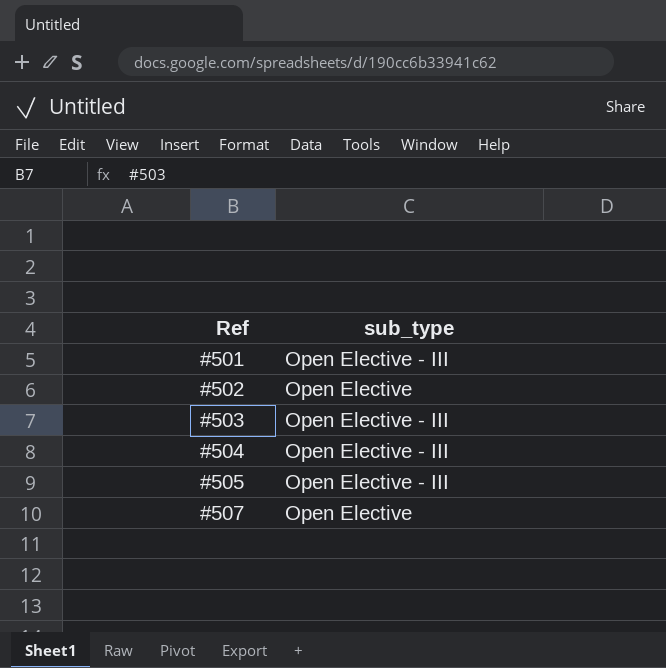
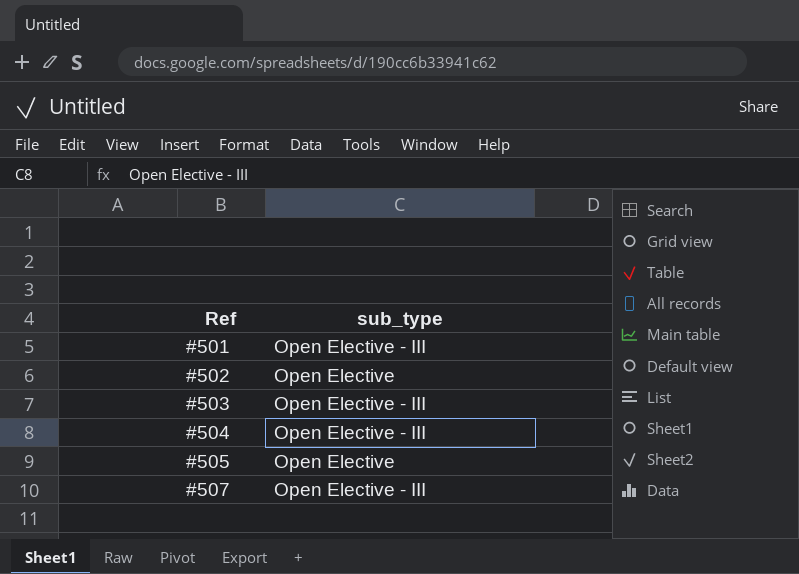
#505 | sub_type: Open Elective - III -> Open Elective
#507 | sub_type: Open Elective -> Open Elective - III

